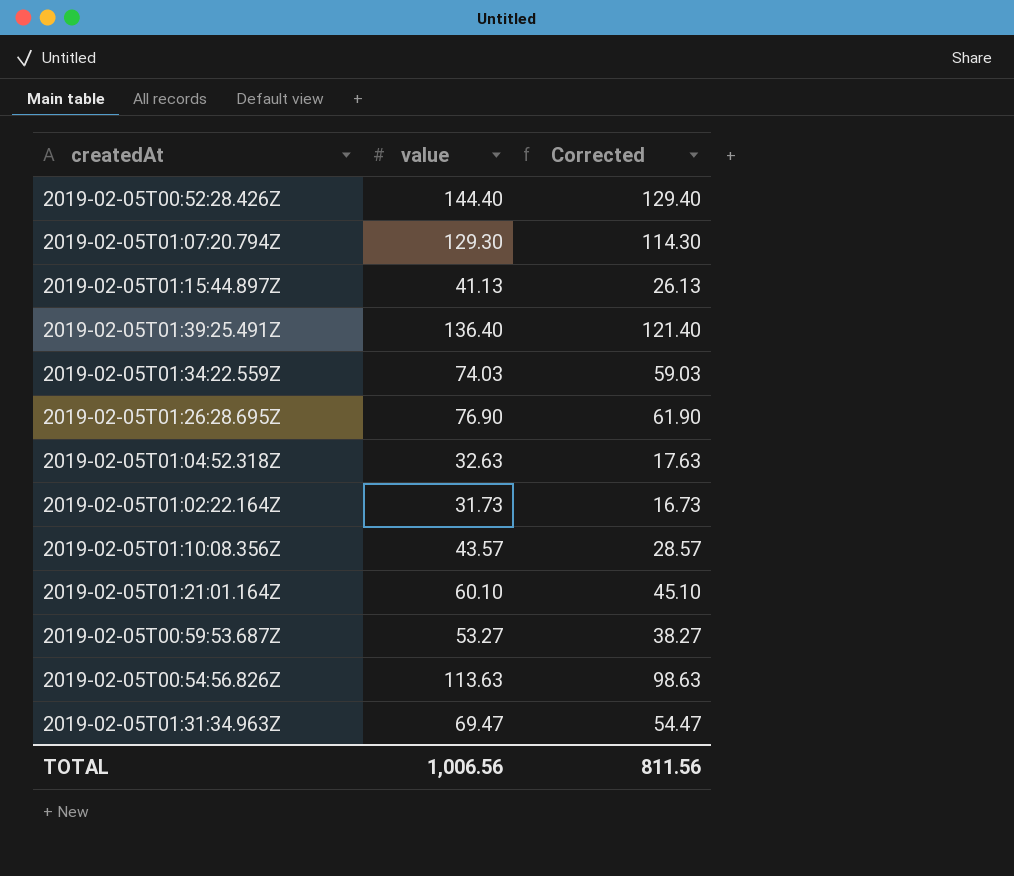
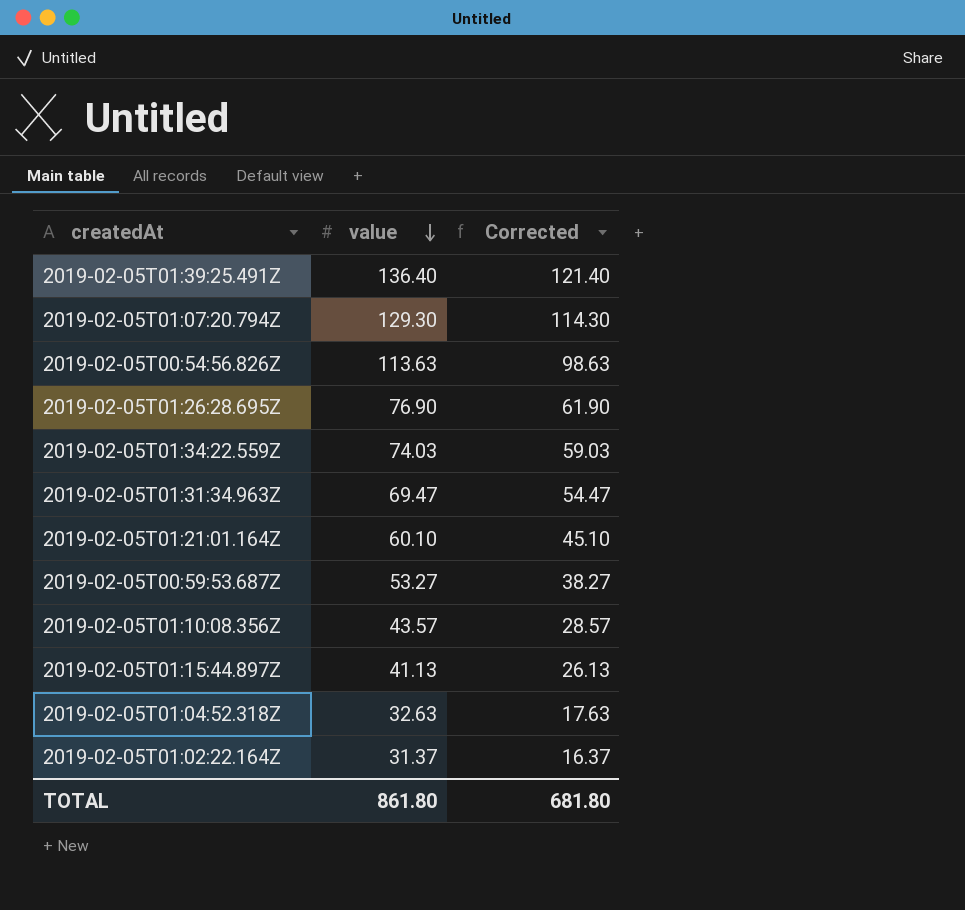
row order: none -> value descending
row 2019-02-05T00:52:28.426Z: 144.40 | 129.40 -> none
2019-02-05T01:02:22.164Z | value: 31.73 -> 31.37
2019-02-05T01:02:22.164Z | Corrected: 16.73 -> 16.37
TOTAL | value: 1,006.56 -> 861.80
TOTAL | Corrected: 811.56 -> 681.80

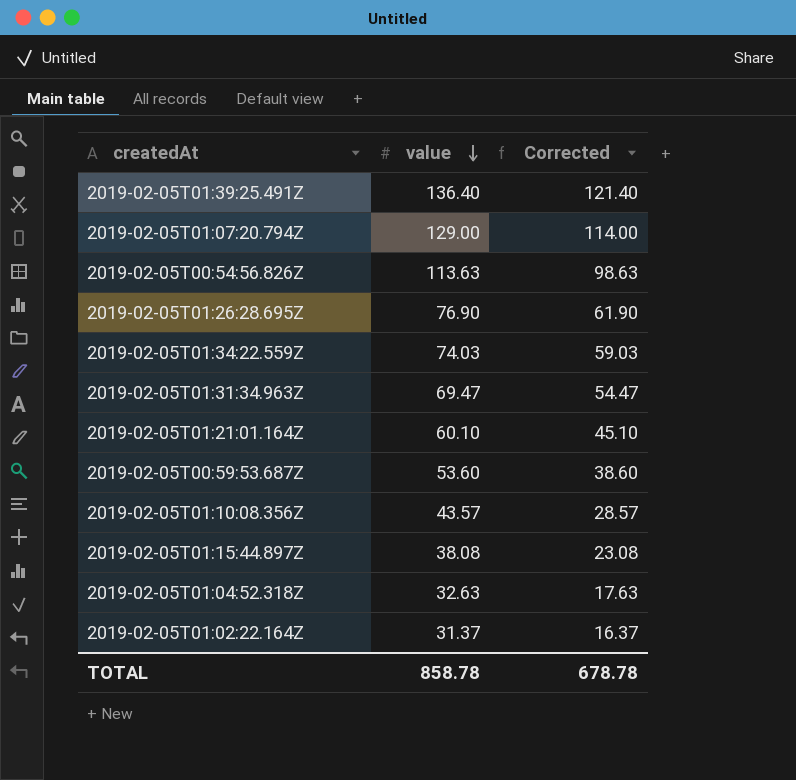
2019-02-05T01:07:20.794Z | value: 129.30 -> 129.00
2019-02-05T01:07:20.794Z | Corrected: 114.30 -> 114.00
2019-02-05T00:59:53.687Z | value: 53.27 -> 53.60
2019-02-05T00:59:53.687Z | Corrected: 38.27 -> 38.60
2019-02-05T01:15:44.897Z | value: 41.13 -> 38.08
2019-02-05T01:15:44.897Z | Corrected: 26.13 -> 23.08
TOTAL | value: 861.80 -> 858.78
TOTAL | Corrected: 681.80 -> 678.78

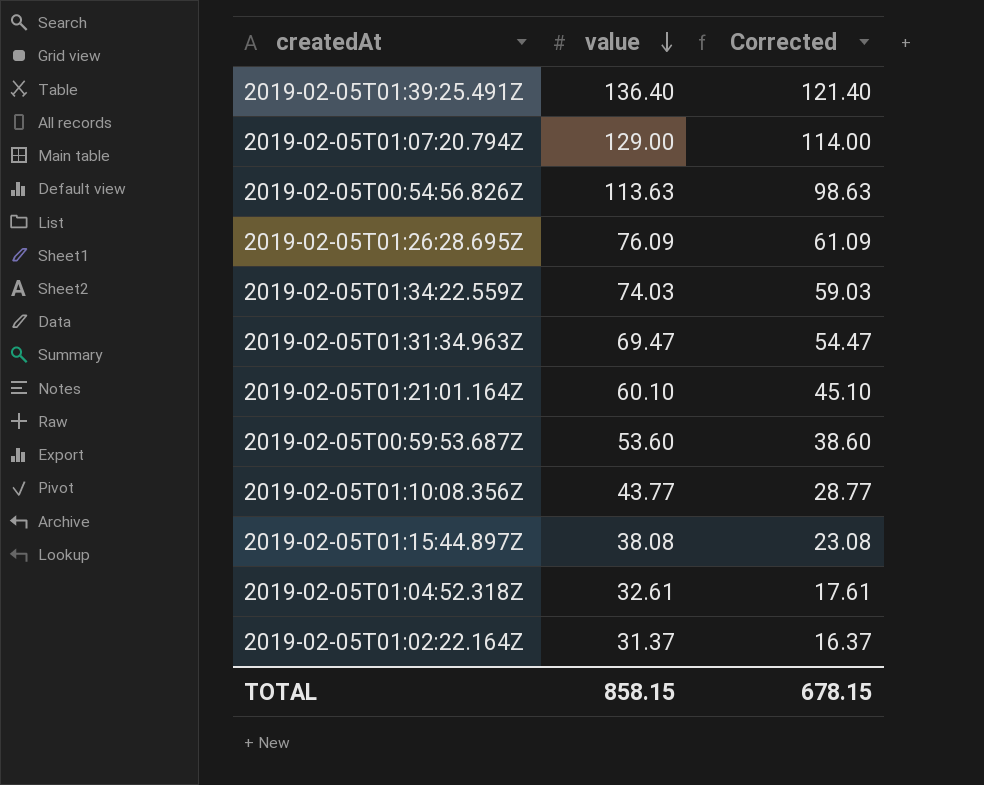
2019-02-05T01:26:28.695Z | value: 76.90 -> 76.09
2019-02-05T01:26:28.695Z | Corrected: 61.90 -> 61.09
2019-02-05T01:10:08.356Z | value: 43.57 -> 43.77
2019-02-05T01:10:08.356Z | Corrected: 28.57 -> 28.77
2019-02-05T01:04:52.318Z | value: 32.63 -> 32.61
2019-02-05T01:04:52.318Z | Corrected: 17.63 -> 17.61
TOTAL | value: 858.78 -> 858.15
TOTAL | Corrected: 678.78 -> 678.15

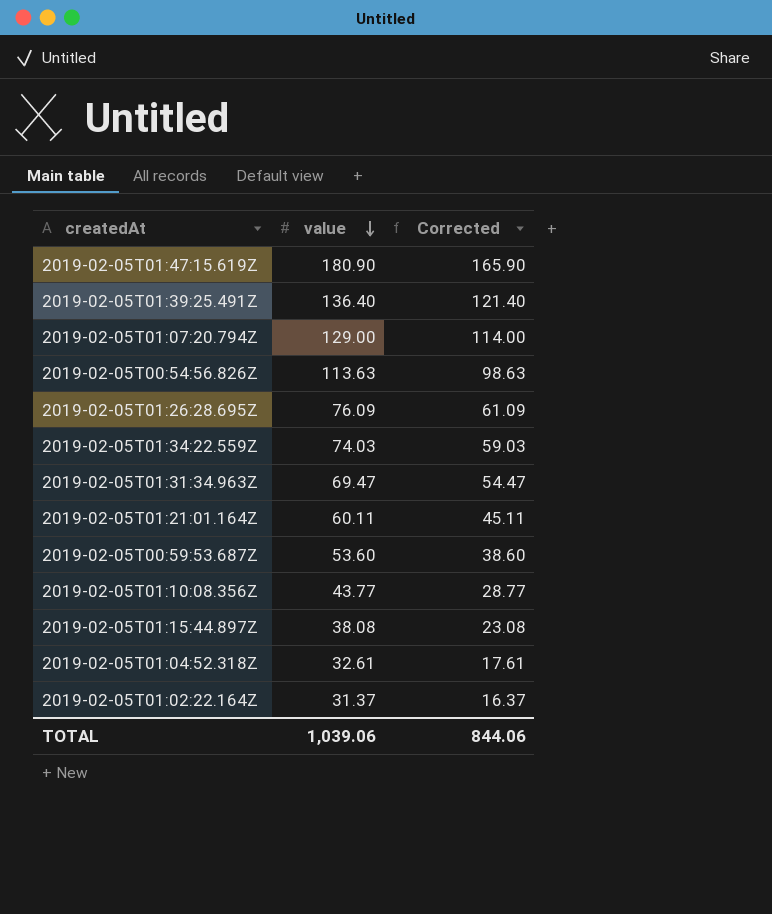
row 2019-02-05T01:47:15.619Z: none -> 180.90 | 165.90
2019-02-05T01:21:01.164Z | value: 60.10 -> 60.11
2019-02-05T01:21:01.164Z | Corrected: 45.10 -> 45.11
TOTAL | value: 858.15 -> 1,039.06
TOTAL | Corrected: 678.15 -> 844.06

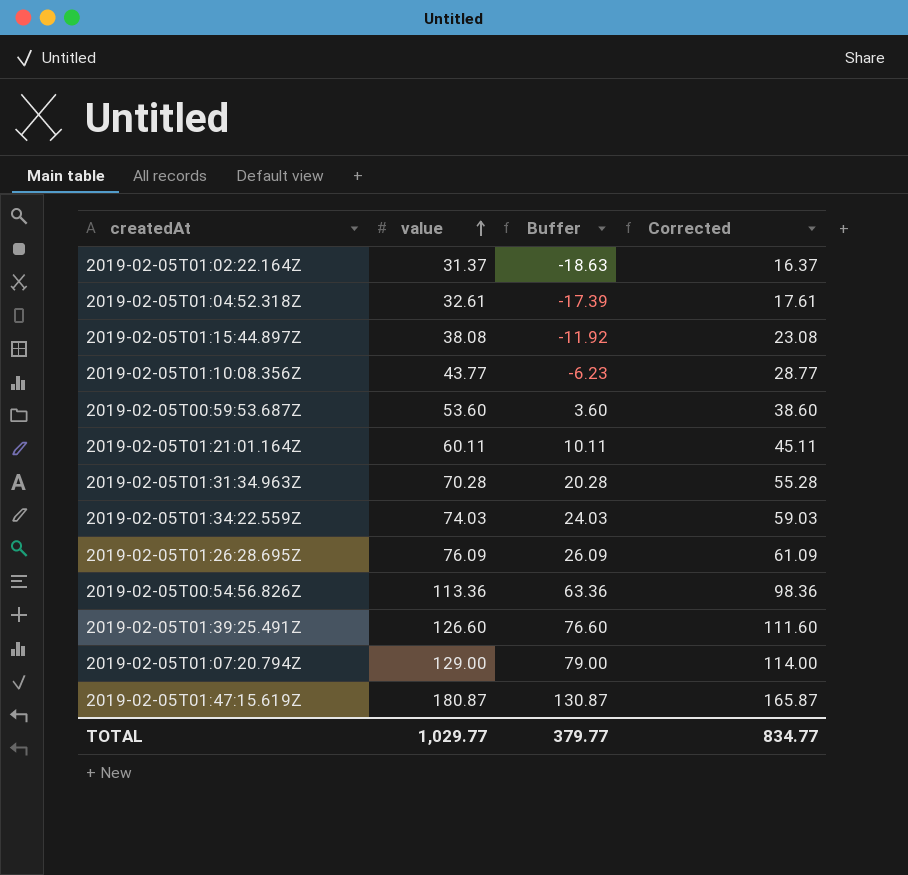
row order: value descending -> value ascending
column Buffer | formula: none -> [value] - 50
2019-02-05T01:31:34.963Z | value: 69.47 -> 70.28
2019-02-05T01:31:34.963Z | Corrected: 54.47 -> 55.28
2019-02-05T00:54:56.826Z | value: 113.63 -> 113.36
2019-02-05T00:54:56.826Z | Corrected: 98.63 -> 98.36
2019-02-05T01:39:25.491Z | value: 136.40 -> 126.60
2019-02-05T01:39:25.491Z | Corrected: 121.40 -> 111.60
2019-02-05T01:47:15.619Z | value: 180.90 -> 180.87
2019-02-05T01:47:15.619Z | Corrected: 165.90 -> 165.87
TOTAL | value: 1,039.06 -> 1,029.77
TOTAL | Corrected: 844.06 -> 834.77

